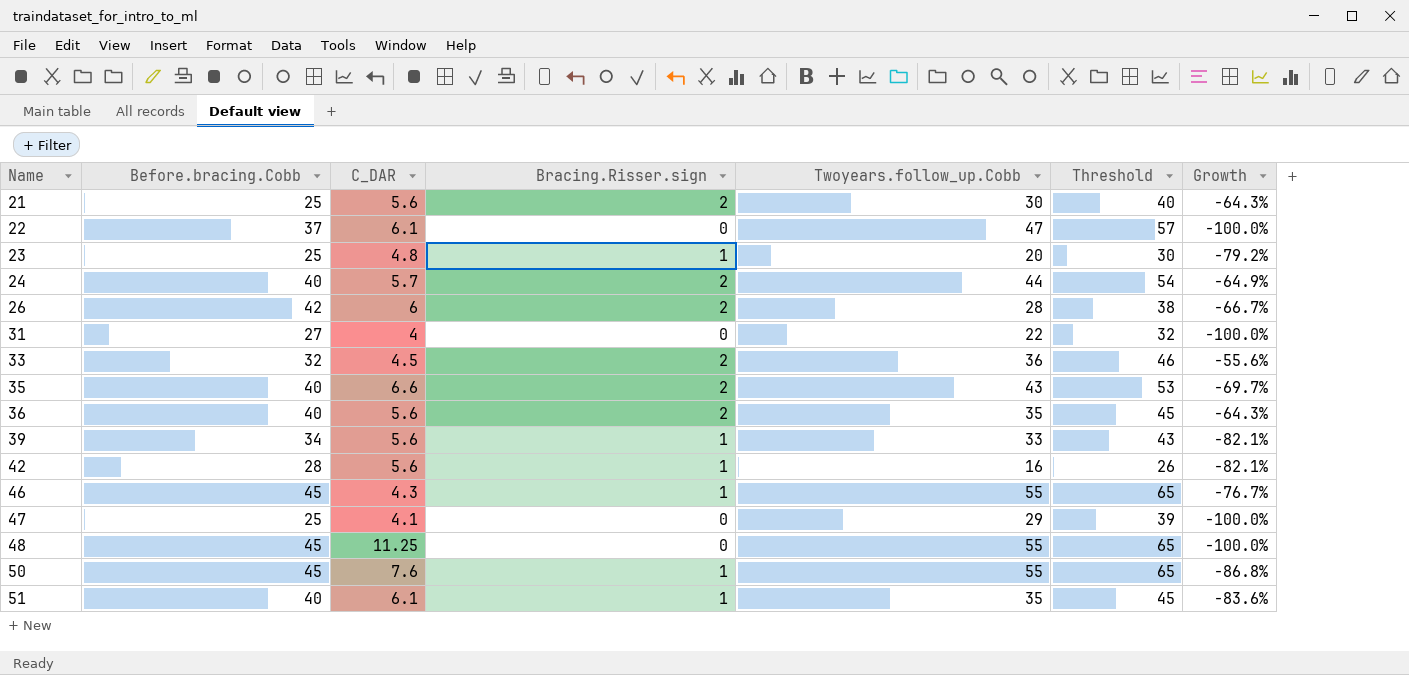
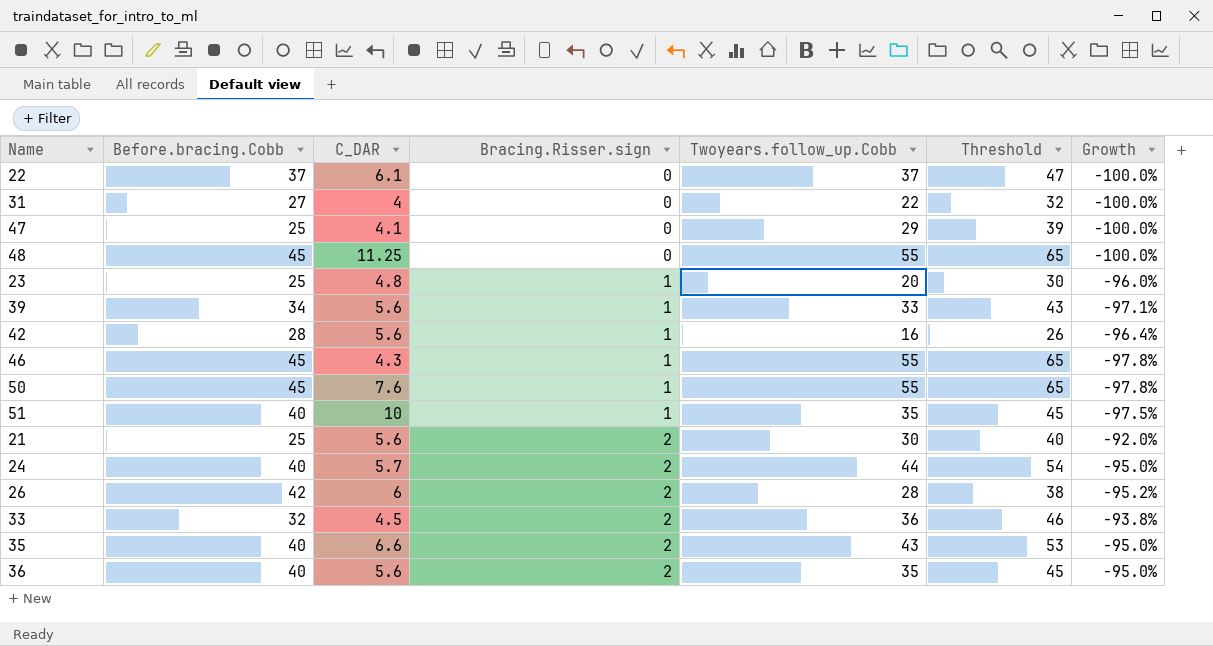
row order: Name ascending -> Bracing.Risser.sign ascending
column Growth | formula: ([Bracing.Risser.sign] - [C_DAR]) / [C_DAR] -> ([Bracing.Risser.sign] - [Before.bracing.Cobb]) / [Before.bracing.Cobb]
22 | Twoyears.follow_up.Cobb: 47 -> 37
22 | Threshold: 57 -> 47
51 | C_DAR: 6.1 -> 10

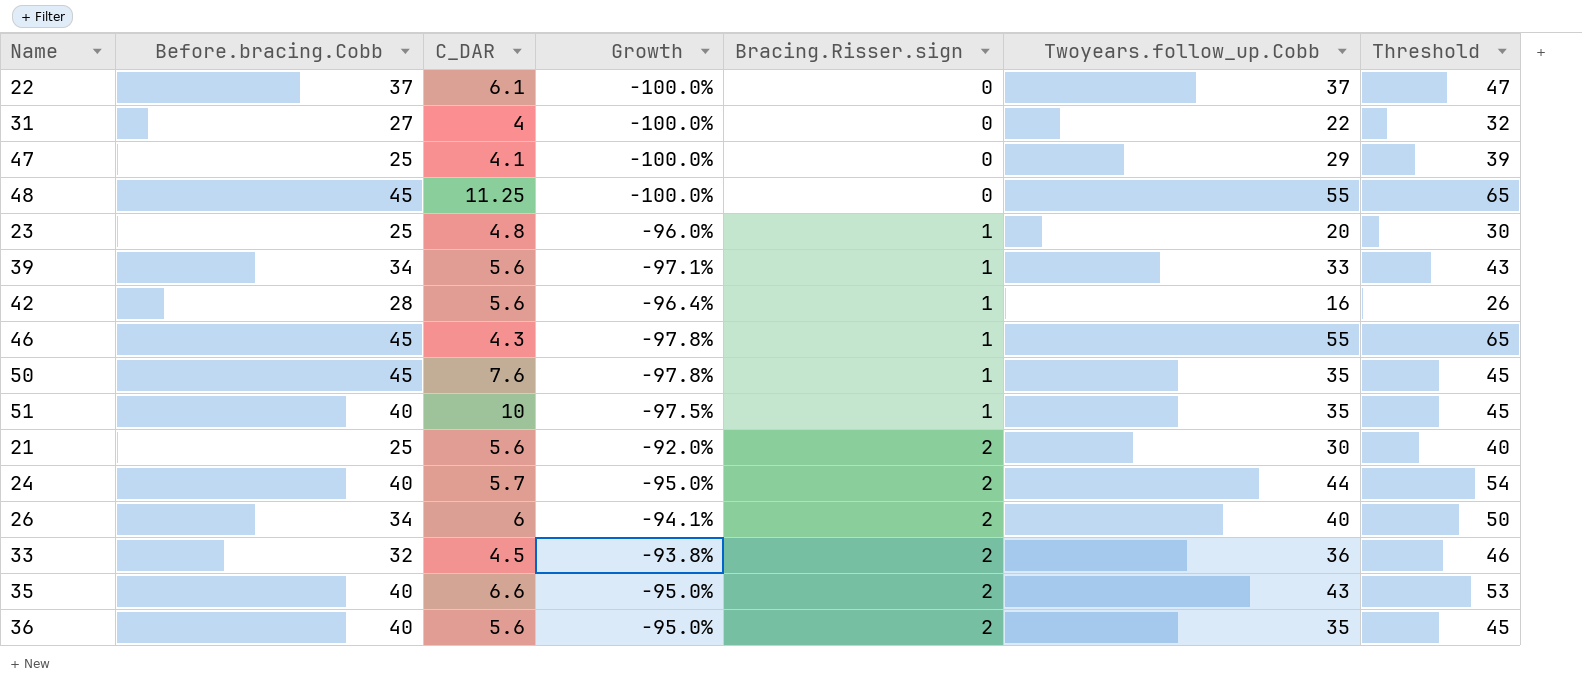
column Growth | position: 7 -> 4
50 | Twoyears.follow_up.Cobb: 55 -> 35
50 | Threshold: 65 -> 45
26 | Before.bracing.Cobb: 42 -> 34
26 | Growth: -95.2% -> -94.1%
26 | Twoyears.follow_up.Cobb: 28 -> 40
26 | Threshold: 38 -> 50

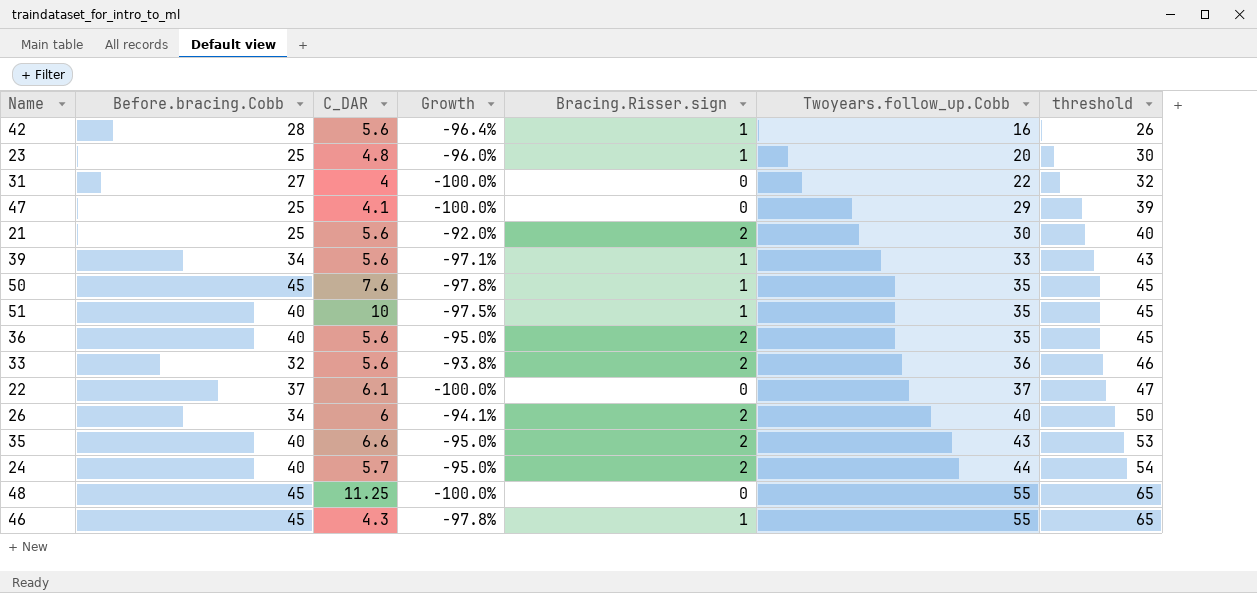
row order: Bracing.Risser.sign ascending -> Twoyears.follow_up.Cobb ascending
column name: Threshold -> threshold
33 | C_DAR: 4.5 -> 5.6

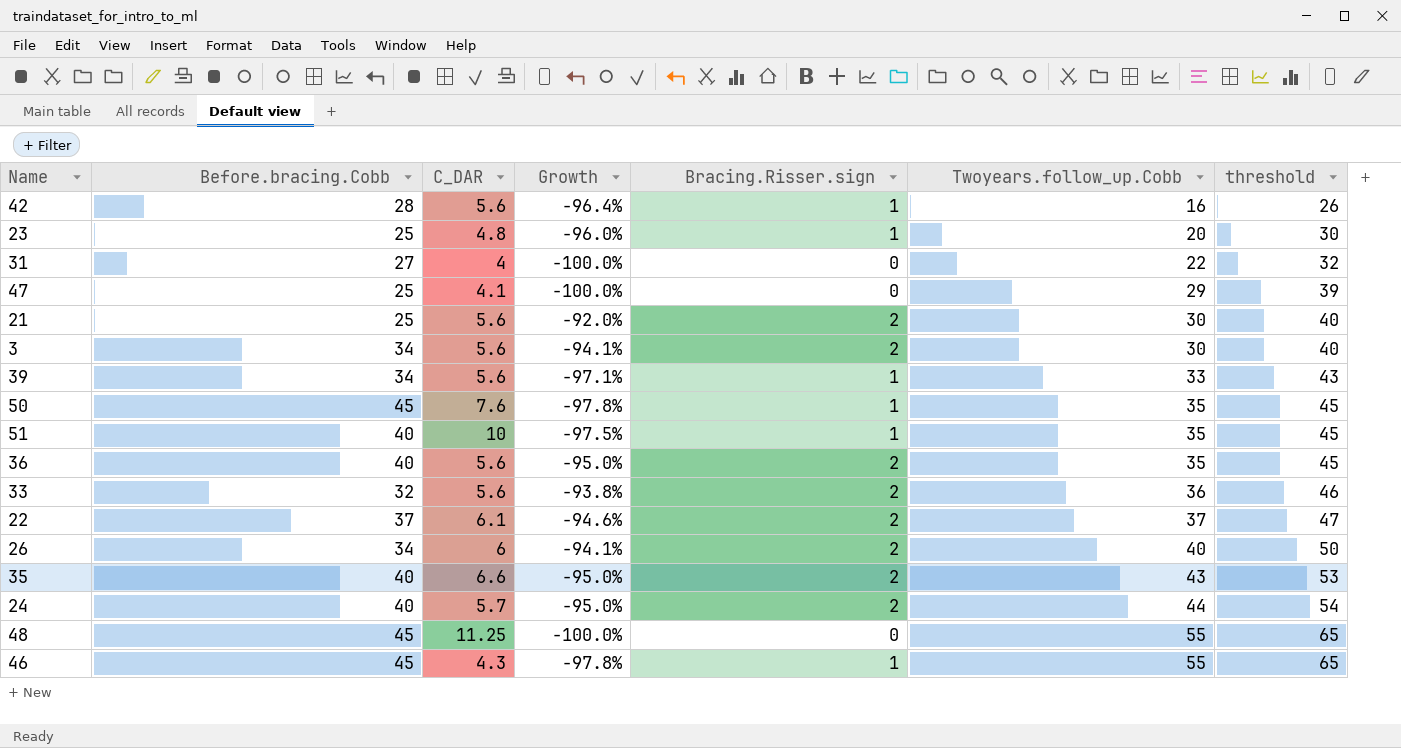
row 3: none -> 34 | 5.6 | -94.1% | 2 | 30 | 40
22 | Growth: -100.0% -> -94.6%
22 | Bracing.Risser.sign: 0 -> 2

